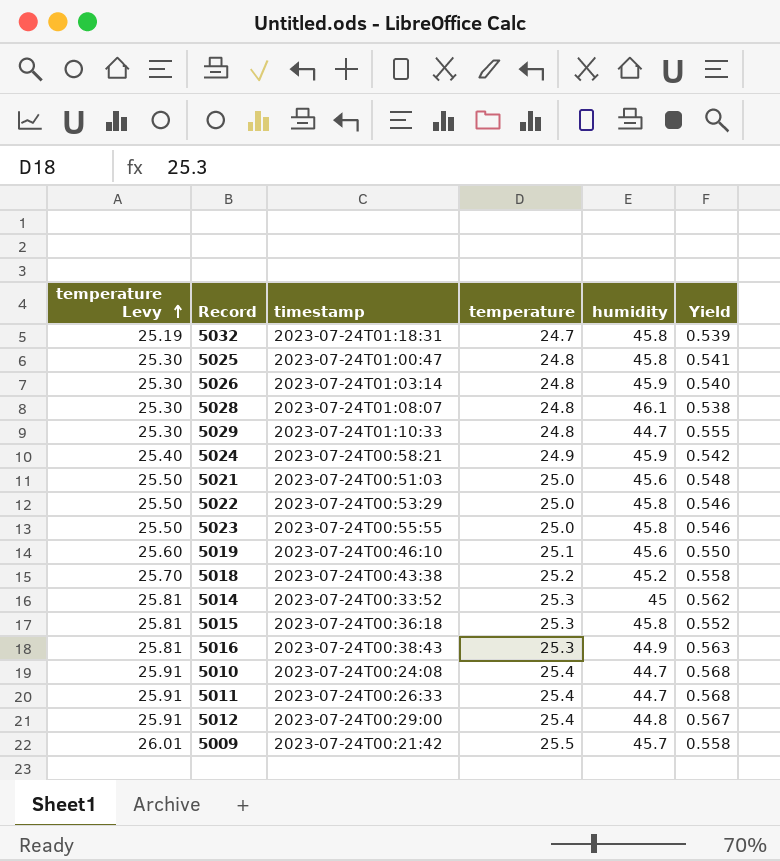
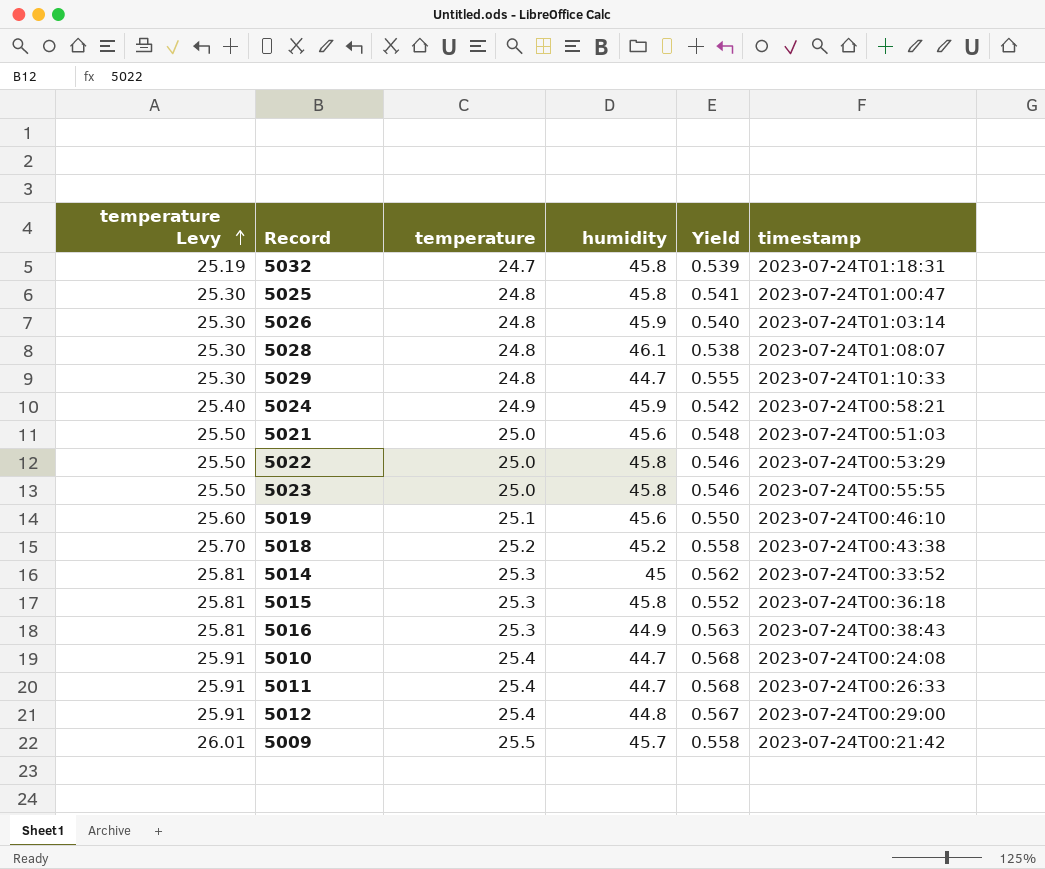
column timestamp | position: 3 -> 6

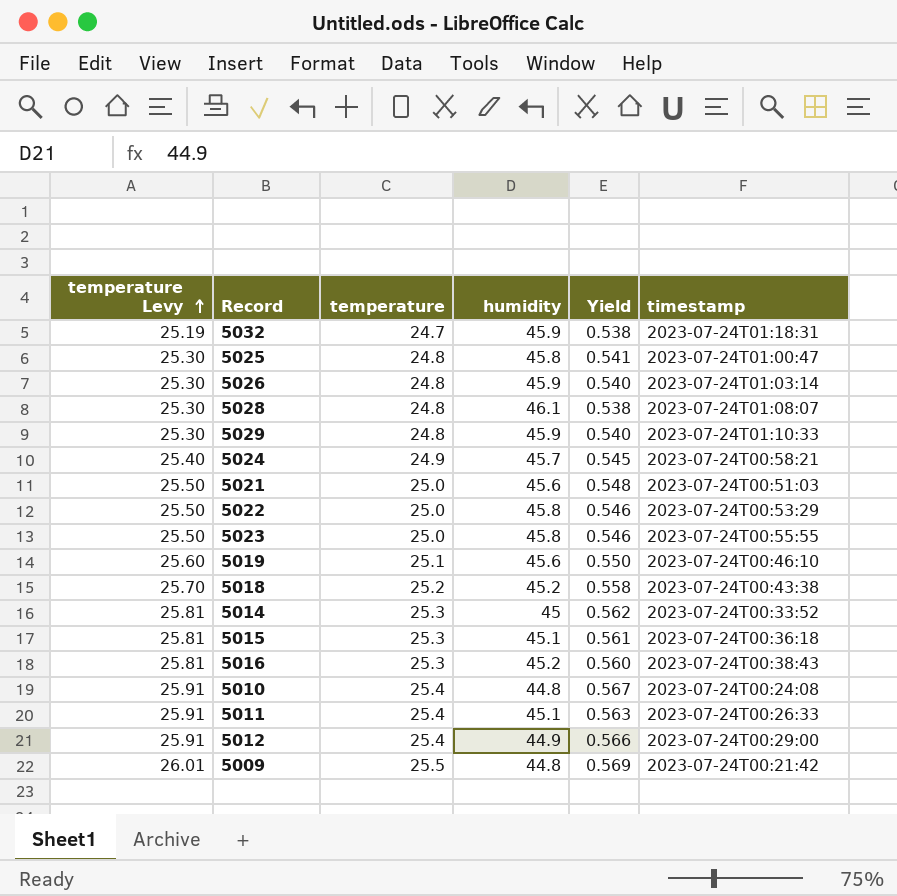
5032 | humidity: 45.8 -> 45.9
5032 | Yield: 0.539 -> 0.538
5029 | humidity: 44.7 -> 45.9
5029 | Yield: 0.555 -> 0.540
5024 | humidity: 45.9 -> 45.7
5024 | Yield: 0.542 -> 0.545
5015 | humidity: 45.8 -> 45.1
5015 | Yield: 0.552 -> 0.561
5016 | humidity: 44.9 -> 45.2
5016 | Yield: 0.563 -> 0.560
5010 | humidity: 44.7 -> 44.8
5010 | Yield: 0.568 -> 0.567
5011 | humidity: 44.7 -> 45.1
5011 | Yield: 0.568 -> 0.563
5012 | humidity: 44.8 -> 44.9
5012 | Yield: 0.567 -> 0.566
5009 | humidity: 45.7 -> 44.8
5009 | Yield: 0.558 -> 0.569

